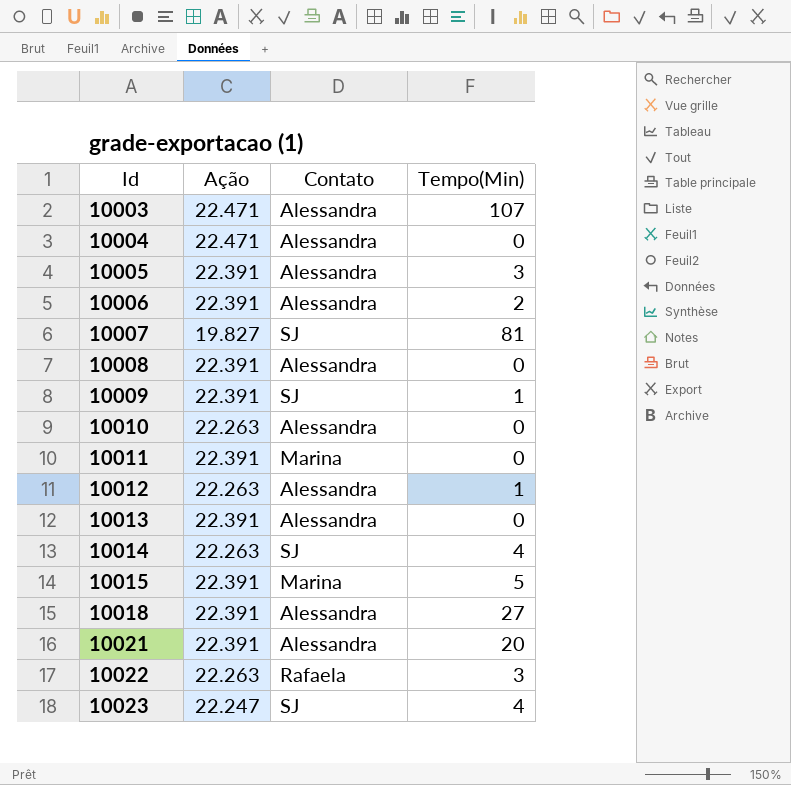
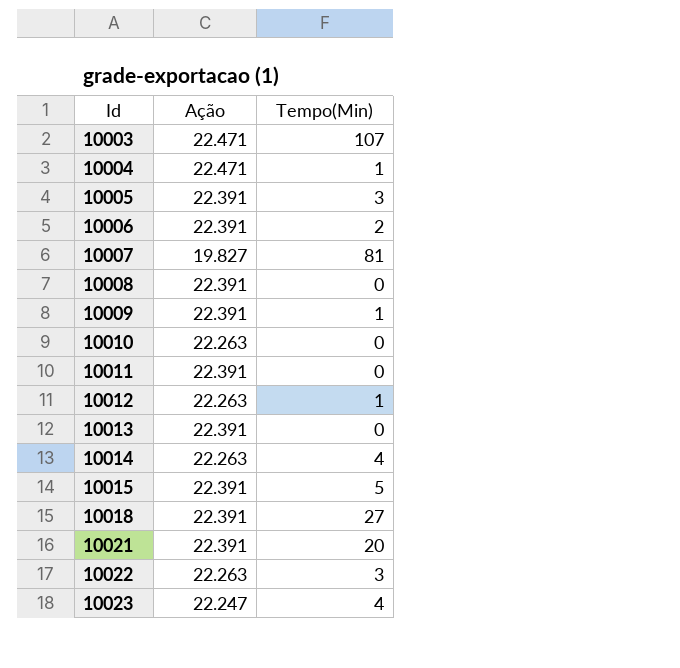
column Contato | position: 3 -> none
10004 | Tempo(Min): 0 -> 1

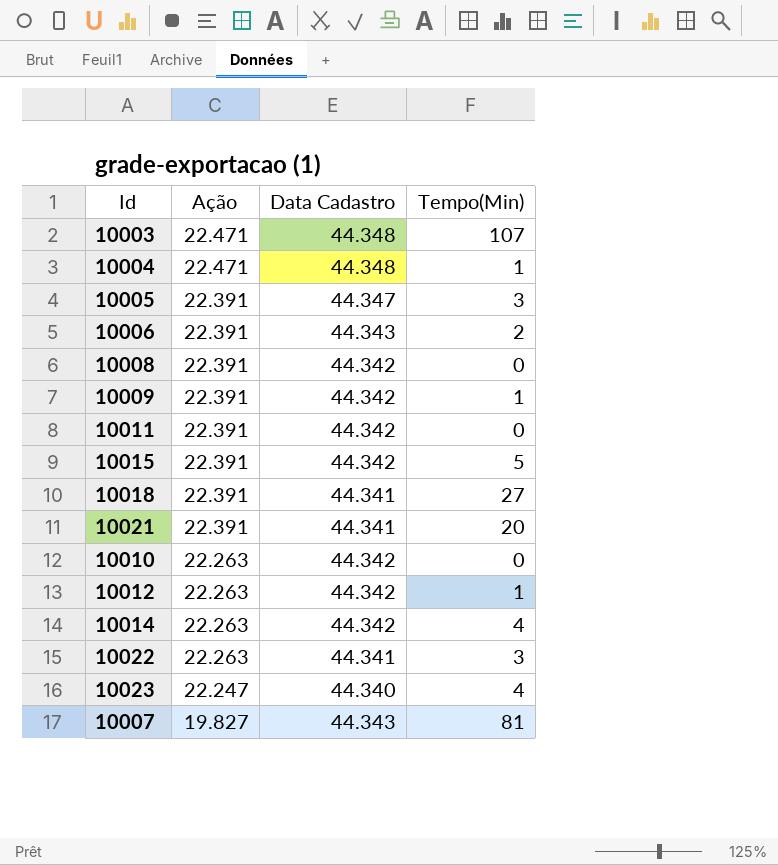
row order: Id ascending -> Ação descending
column Data Cadastro | position: none -> 3
row 10013: 22.391 | 0 -> none

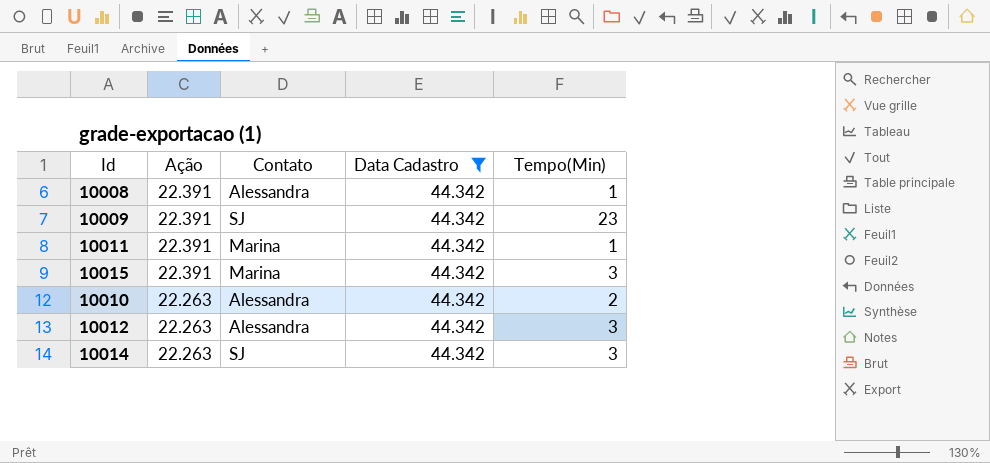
filter: none -> Data Cadastro = 44.342
column Contato | position: none -> 3
10008 | Tempo(Min): 0 -> 1
10009 | Tempo(Min): 1 -> 23
10011 | Tempo(Min): 0 -> 1
10015 | Tempo(Min): 5 -> 3
10010 | Tempo(Min): 0 -> 2
10012 | Tempo(Min): 1 -> 3
10014 | Tempo(Min): 4 -> 3

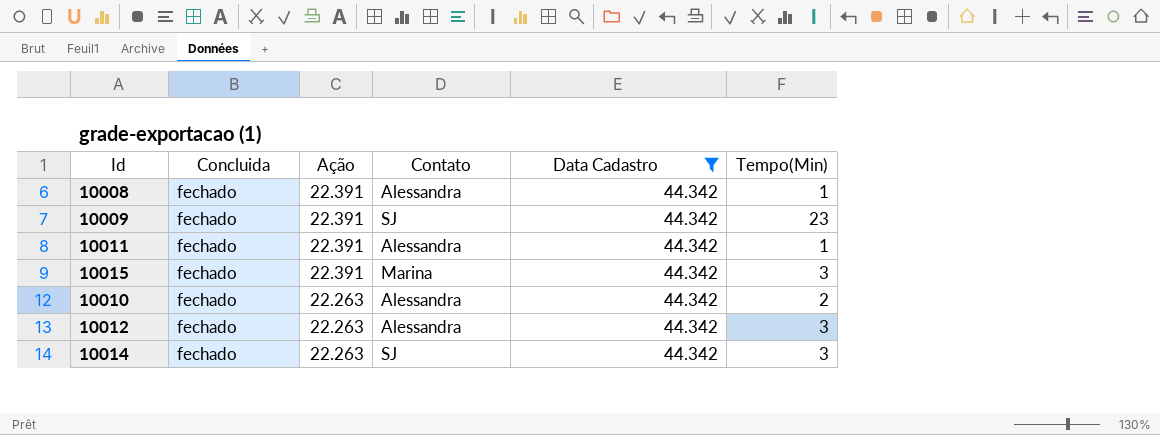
column Concluida | position: none -> 2
10011 | Contato: Marina -> Alessandra

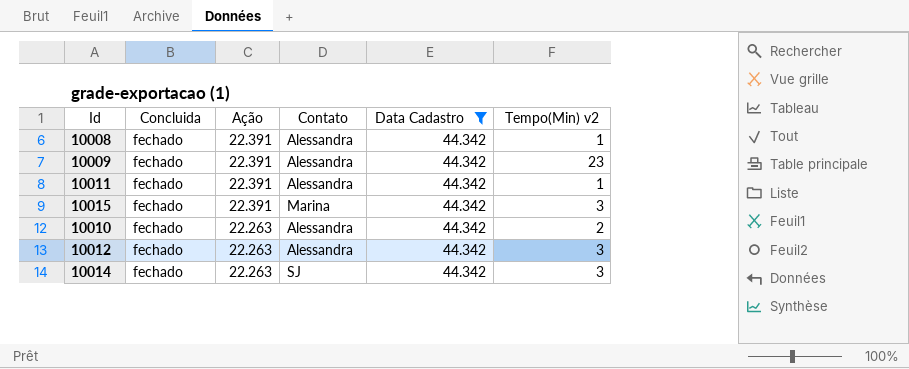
column name: Tempo(Min) -> Tempo(Min) v2
10009 | Contato: SJ -> Alessandra

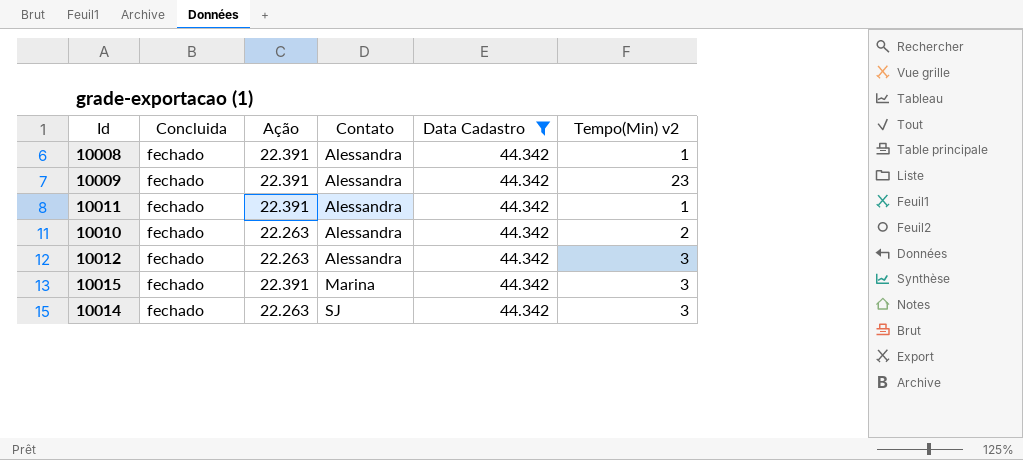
row order: Ação descending -> Contato ascending

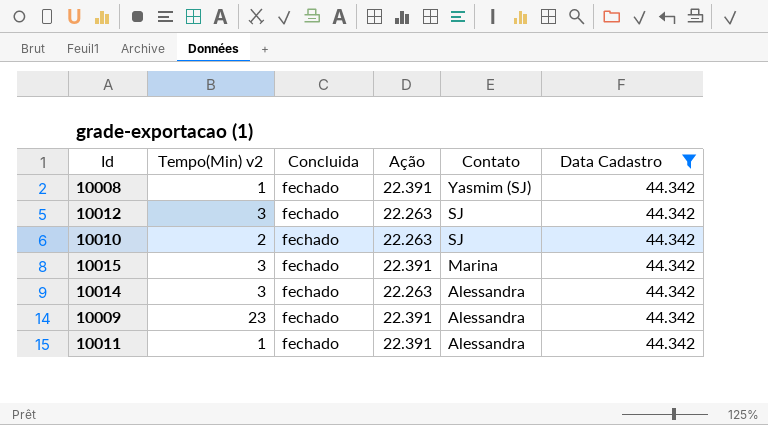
row order: Contato ascending -> Contato descending
column Tempo(Min) v2 | position: 6 -> 2
10008 | Contato: Alessandra -> Yasmim (SJ)
10012 | Contato: Alessandra -> SJ
10010 | Contato: Alessandra -> SJ
10014 | Contato: SJ -> Alessandra

